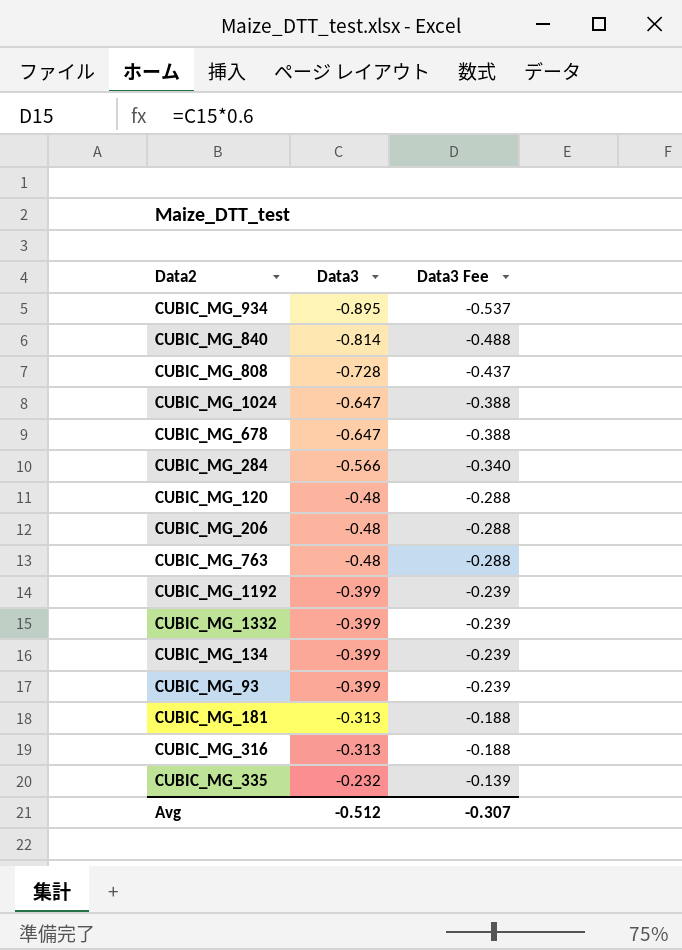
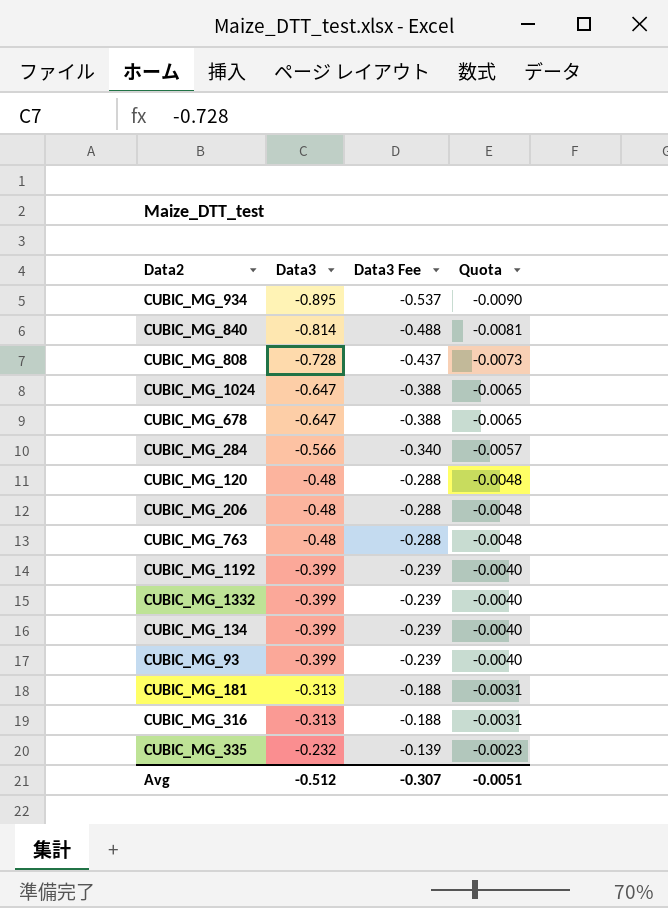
column Quota | formula: none -> [Data3] * 0.01

